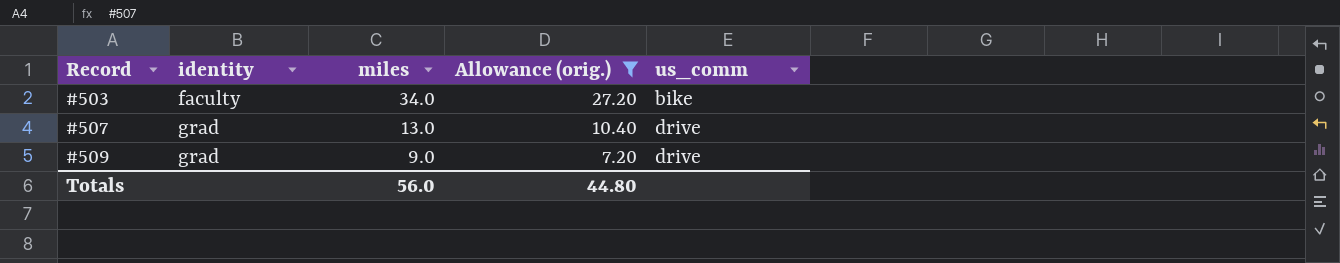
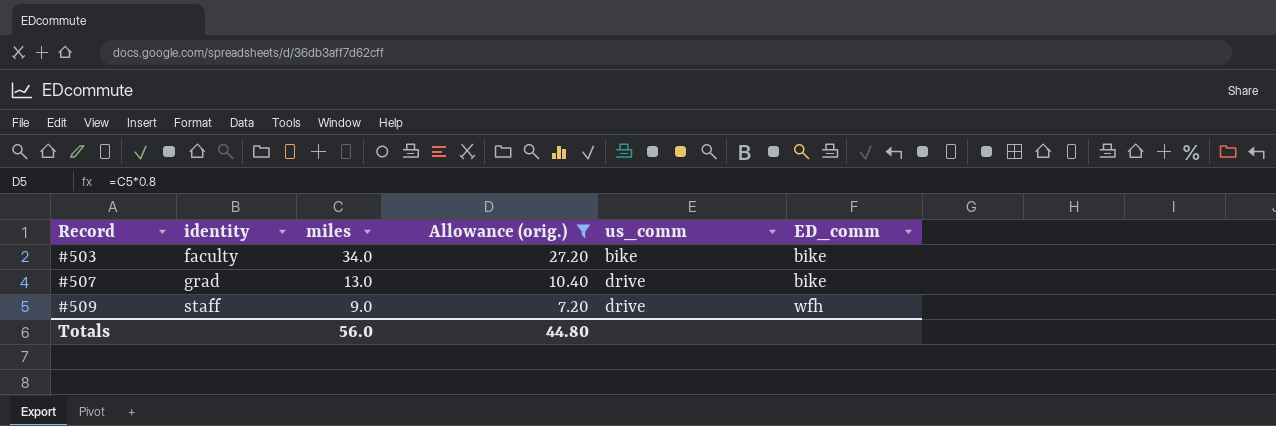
column ED_comm | position: none -> 6
#509 | identity: grad -> staff

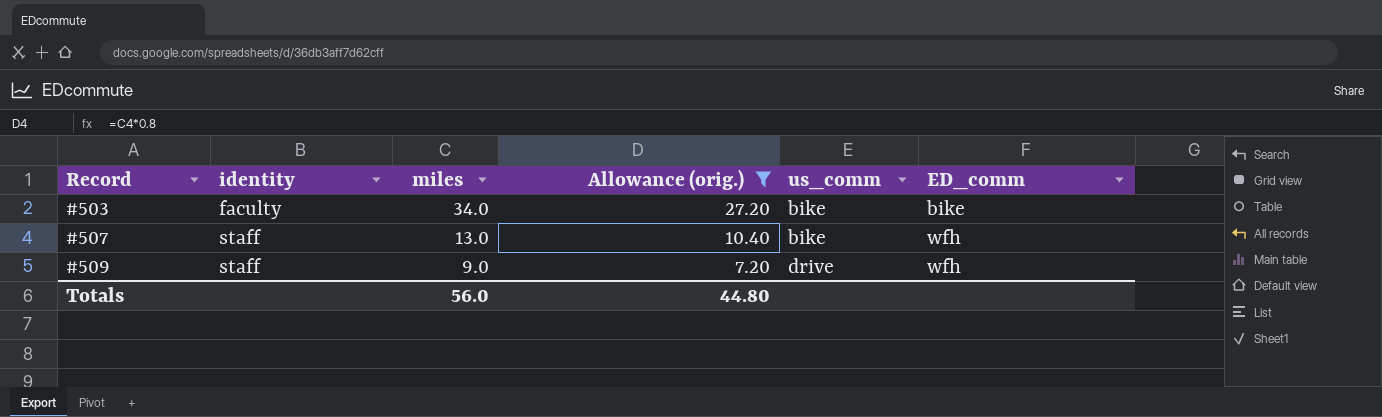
#507 | identity: grad -> staff
#507 | us_comm: drive -> bike
#507 | ED_comm: bike -> wfh

